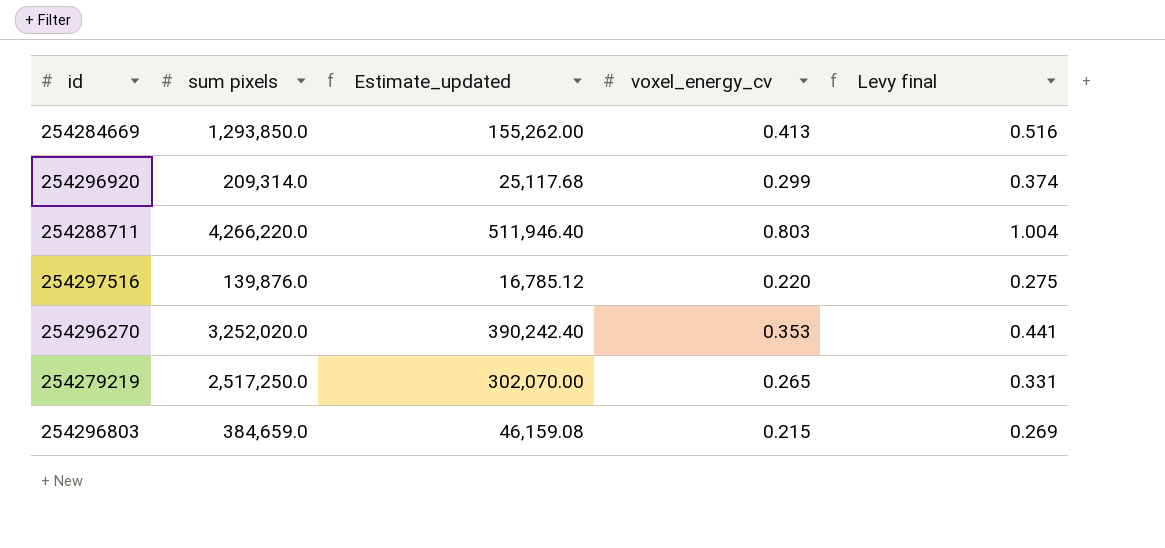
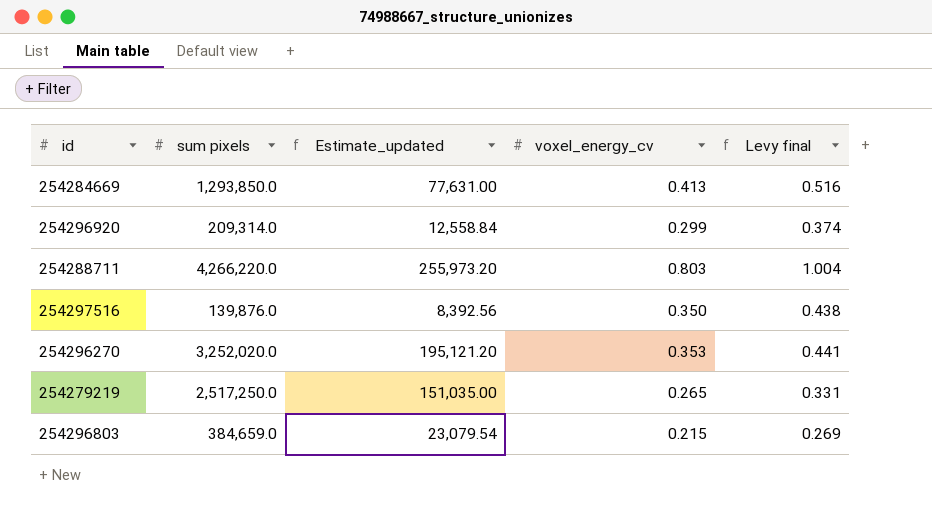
column Estimate_updated | formula: [sum pixels] * 0.12 -> [sum pixels] * 0.06
254297516 | voxel_energy_cv: 0.220 -> 0.350
254297516 | Levy final: 0.275 -> 0.438

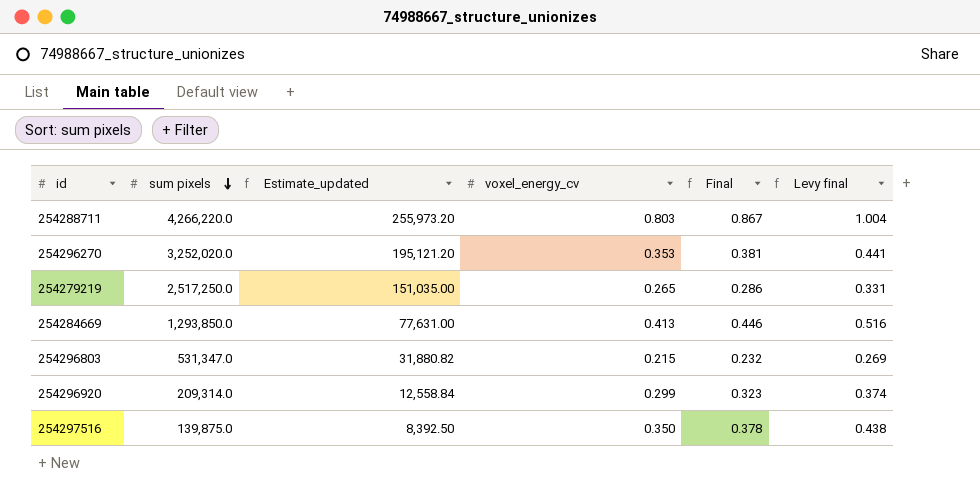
row order: none -> sum pixels descending
column Final | formula: none -> [voxel_energy_cv] * 1.08
254296803 | sum pixels: 384,659.0 -> 531,347.0
254296803 | Estimate_updated: 23,079.54 -> 31,880.82
254297516 | sum pixels: 139,876.0 -> 139,875.0
254297516 | Estimate_updated: 8,392.56 -> 8,392.50

